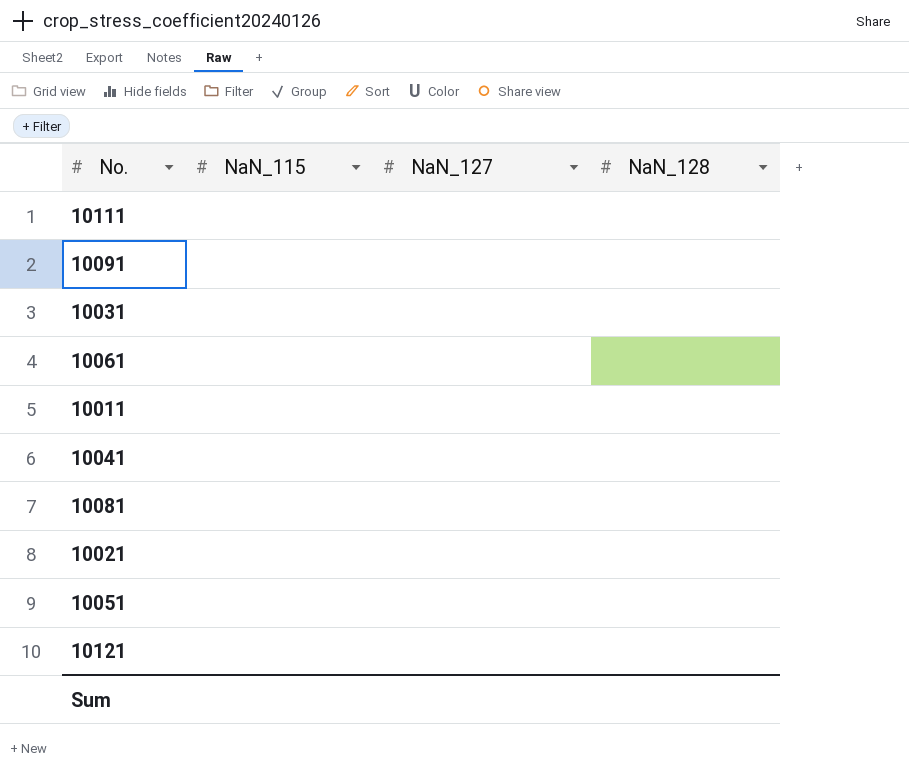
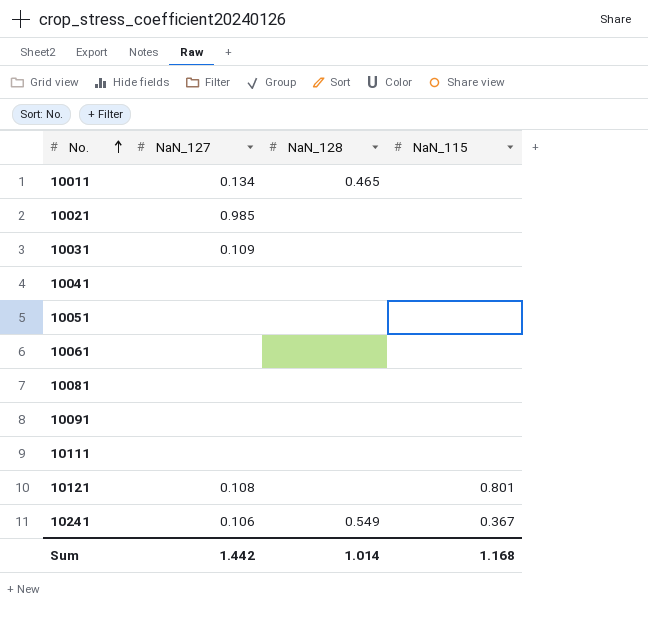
row order: none -> No. ascending
column NaN_115 | position: 2 -> 4
10011 | NaN_127: none -> 0.134
10011 | NaN_128: none -> 0.465
10021 | NaN_127: none -> 0.985
10031 | NaN_127: none -> 0.109
10121 | NaN_127: none -> 0.108
10121 | NaN_115: none -> 0.801
row 10241: none -> 0.106 | 0.549 | 0.367
Sum | NaN_127: none -> 1.442
Sum | NaN_128: none -> 1.014
Sum | NaN_115: none -> 1.168

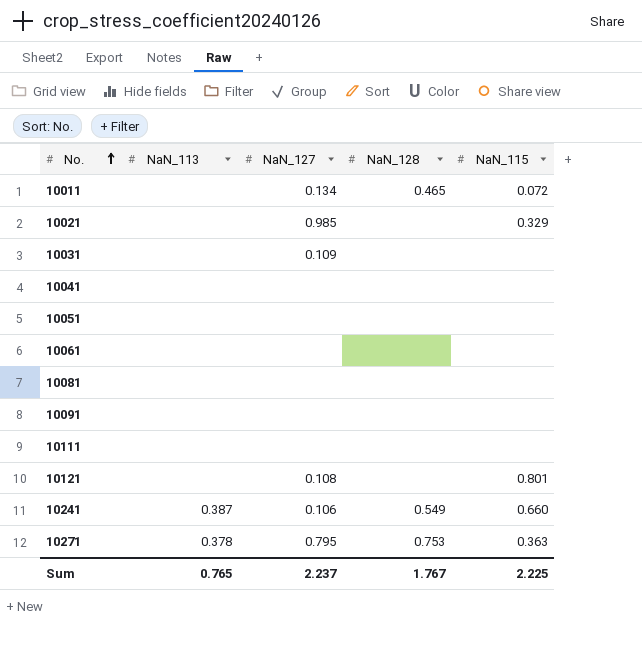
column NaN_113 | position: none -> 2
10011 | NaN_115: none -> 0.072
10021 | NaN_115: none -> 0.329
10241 | NaN_115: 0.367 -> 0.660
row 10271: none -> 0.378 | 0.795 | 0.753 | 0.363
Sum | NaN_127: 1.442 -> 2.237
Sum | NaN_128: 1.014 -> 1.767
Sum | NaN_115: 1.168 -> 2.225

